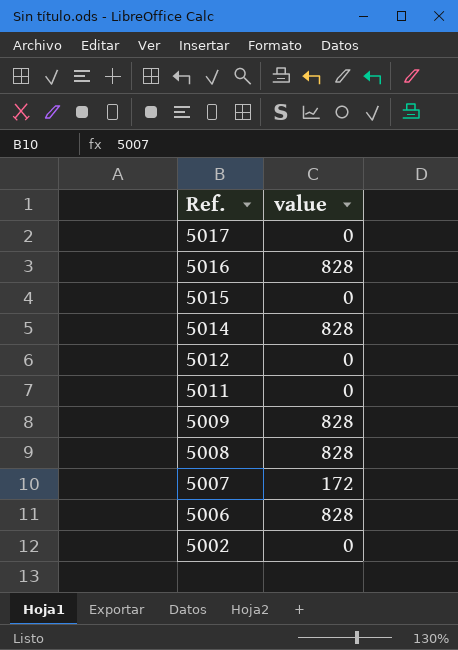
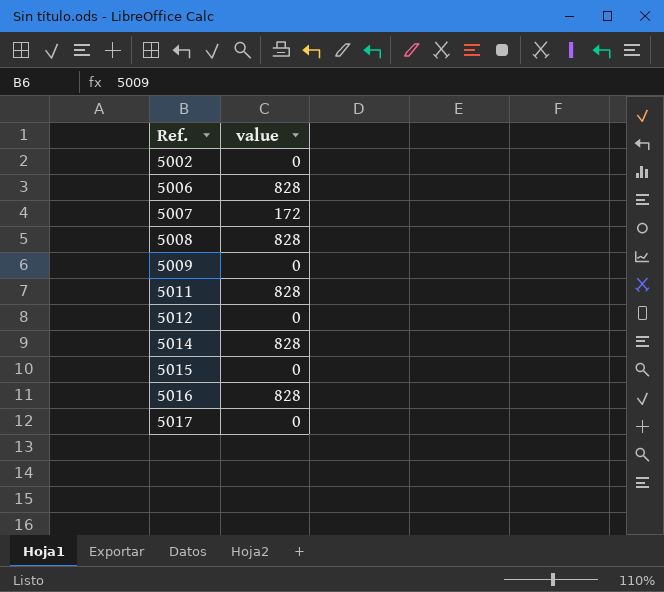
row order: Ref. descending -> Ref. ascending
5009 | value: 828 -> 0
5011 | value: 0 -> 828

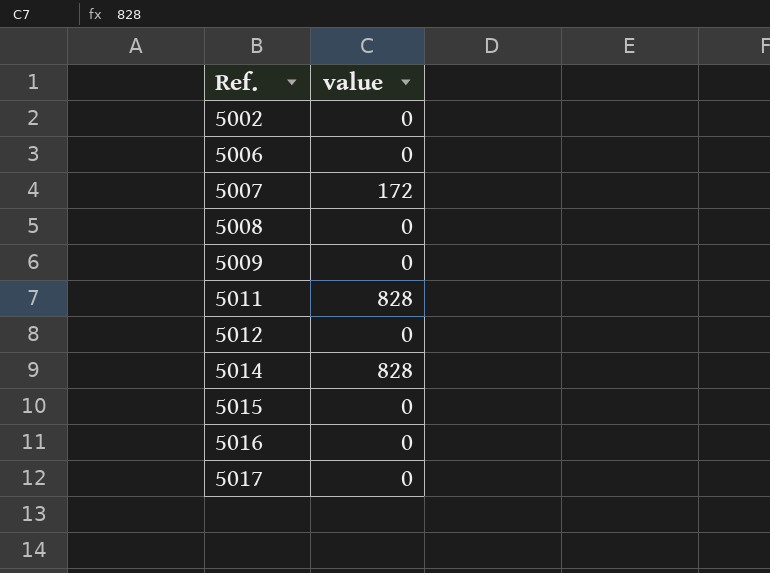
5006 | value: 828 -> 0
5008 | value: 828 -> 0
5016 | value: 828 -> 0

